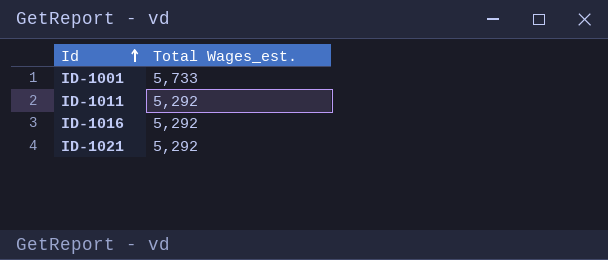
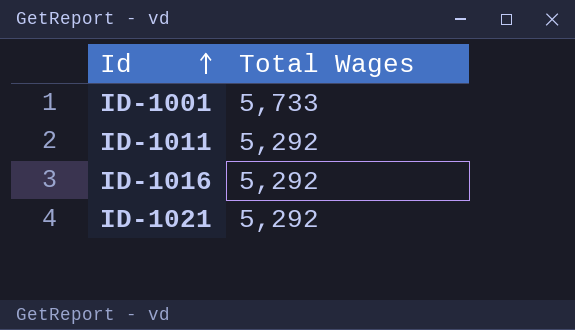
column name: Total Wages_est. -> Total Wages

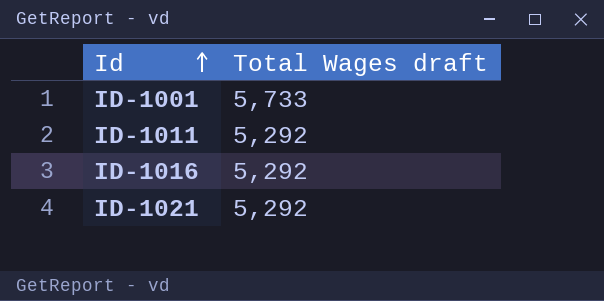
column name: Total Wages -> Total Wages draft

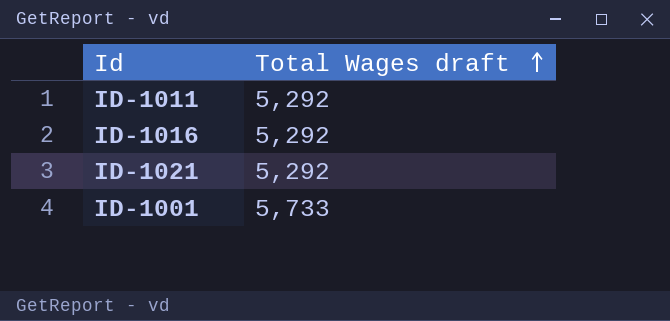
row order: Id ascending -> Total Wages draft ascending

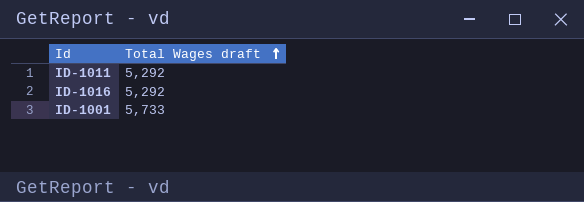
row ID-1021: 5,292 -> none

